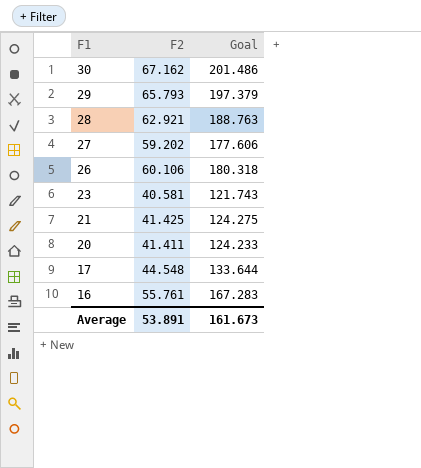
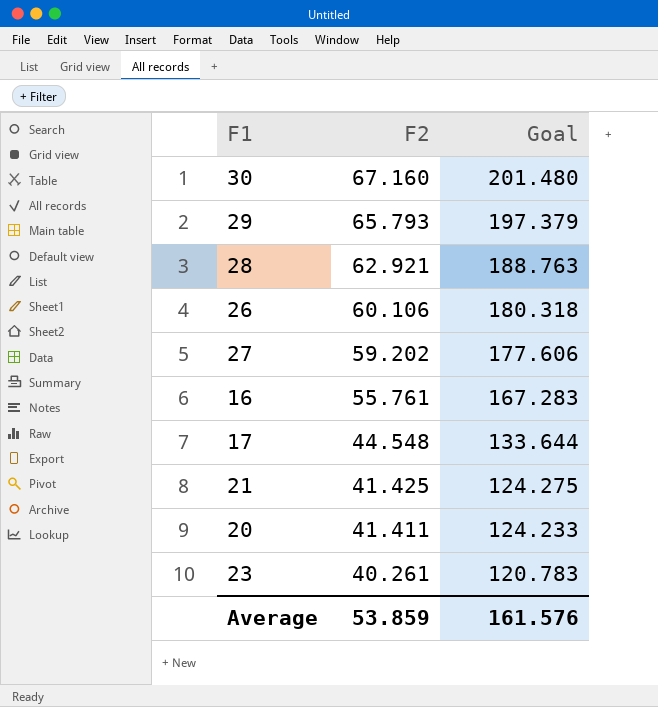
row order: F1 descending -> F2 descending
30 | F2: 67.162 -> 67.160
30 | Goal: 201.486 -> 201.480
23 | F2: 40.581 -> 40.261
23 | Goal: 121.743 -> 120.783
Average | F2: 53.891 -> 53.859
Average | Goal: 161.673 -> 161.576

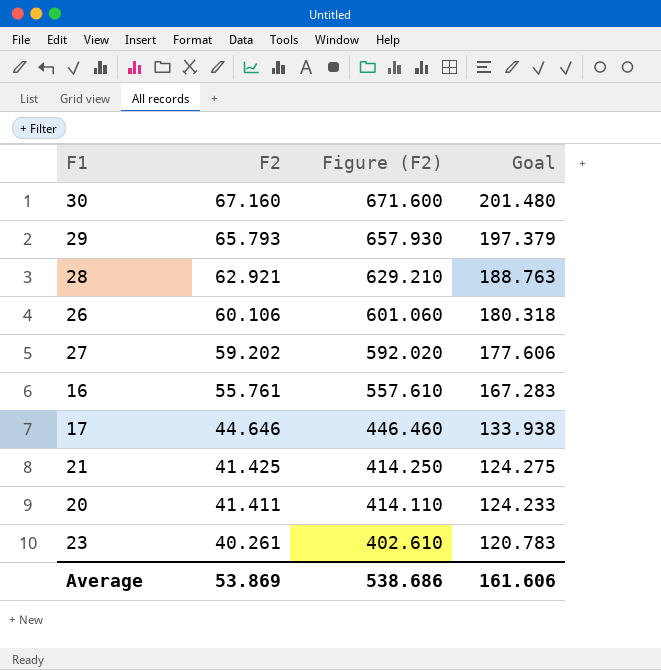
column Figure (F2) | formula: none -> [F2] * 10
17 | F2: 44.548 -> 44.646
17 | Goal: 133.644 -> 133.938
Average | F2: 53.859 -> 53.869
Average | Goal: 161.576 -> 161.606

